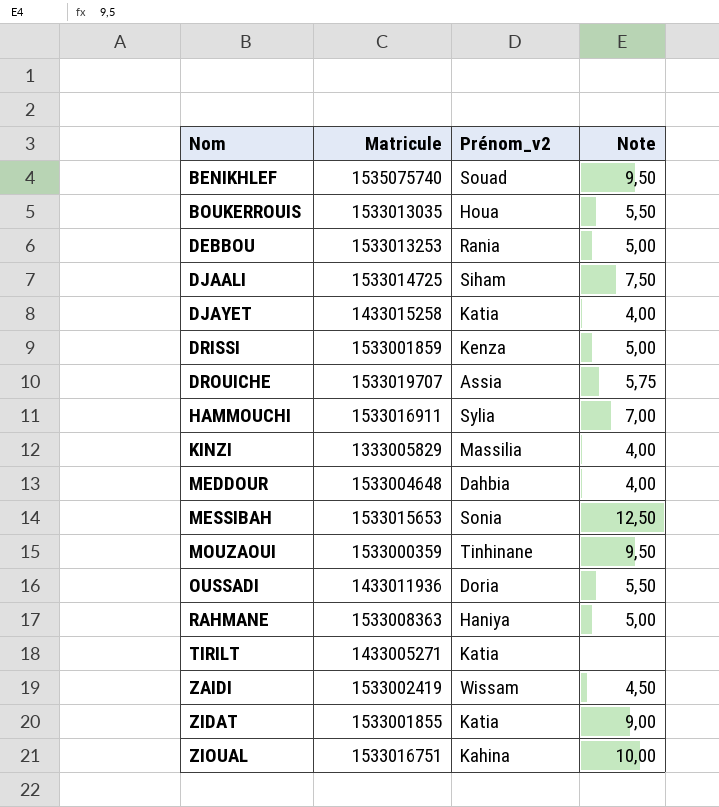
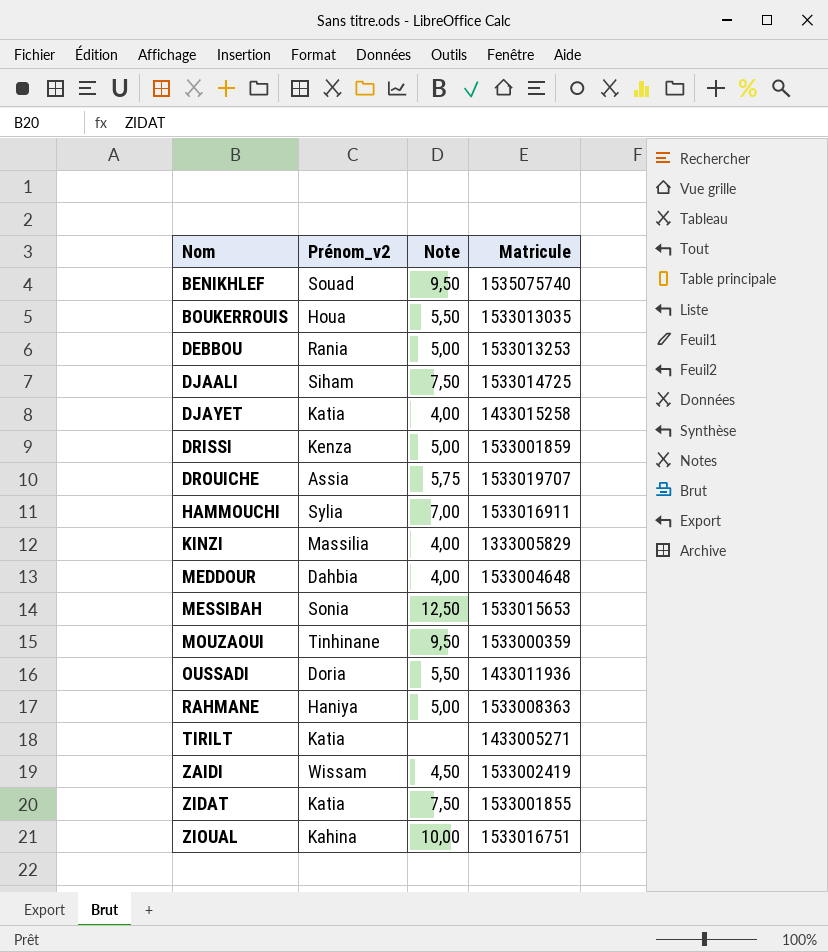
column Matricule | position: 2 -> 4
ZIDAT | Note: 9,00 -> 7,50

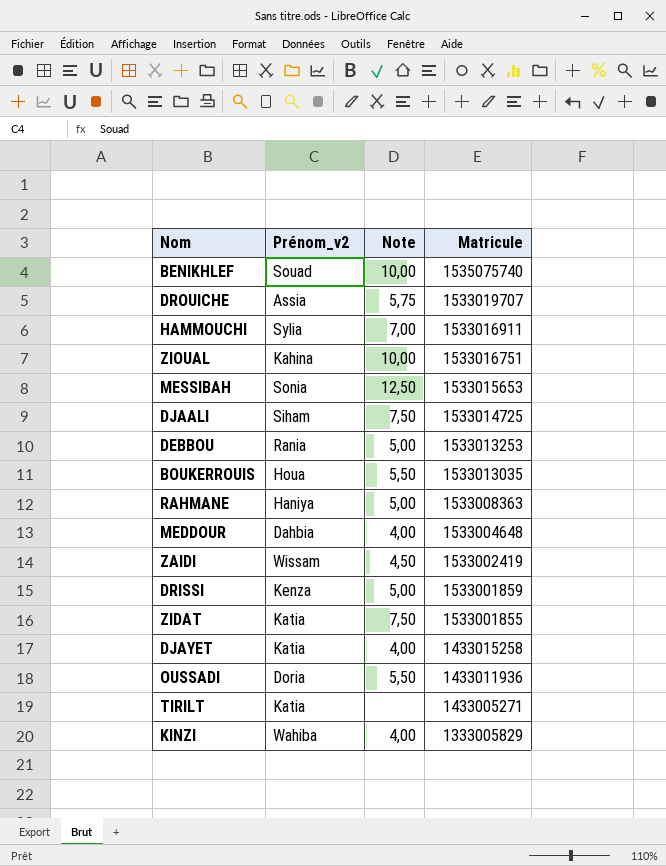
row order: Nom ascending -> Matricule descending
row MOUZAOUI: Tinhinane | 9,50 | 1533000359 -> none
BENIKHLEF | Note: 9,50 -> 10,00
KINZI | Prénom_v2: Massilia -> Wahiba

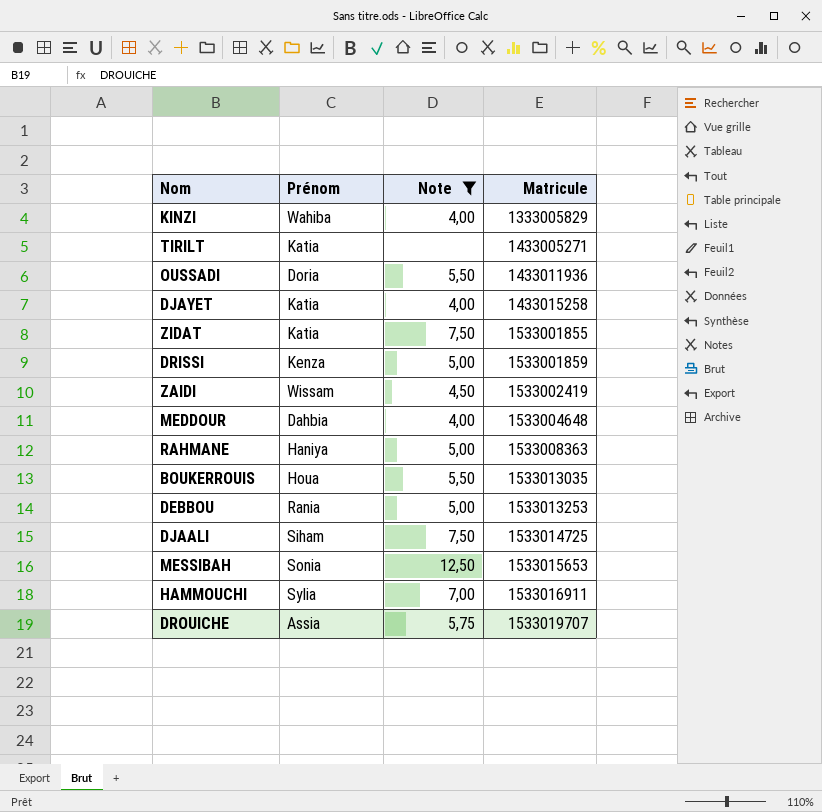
filter: none -> Note != 10,00
row order: Matricule descending -> Matricule ascending
column name: Prénom_v2 -> Prénom

